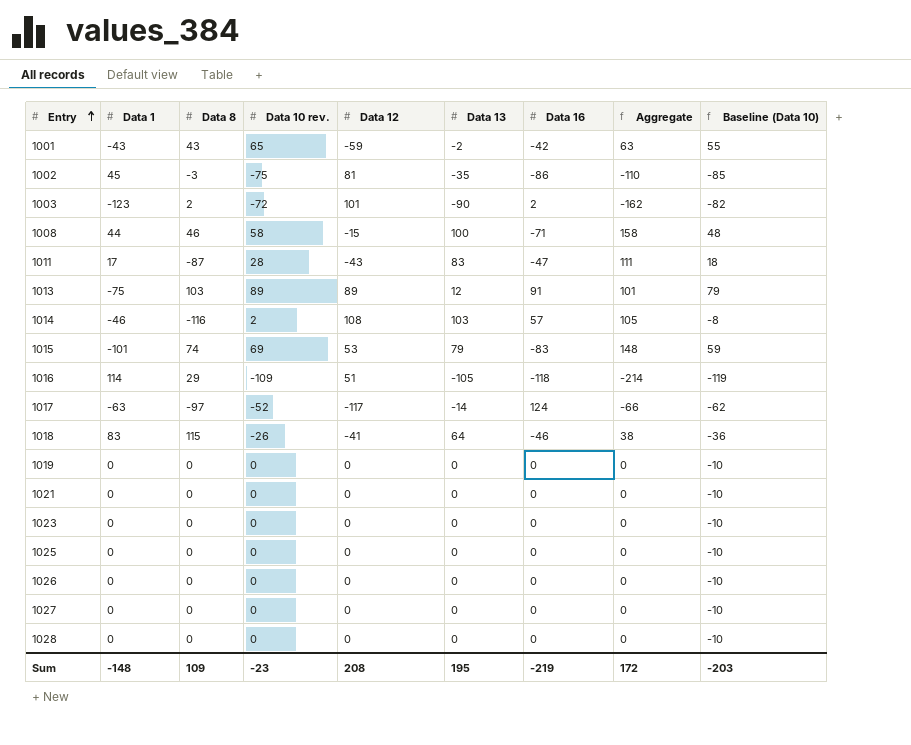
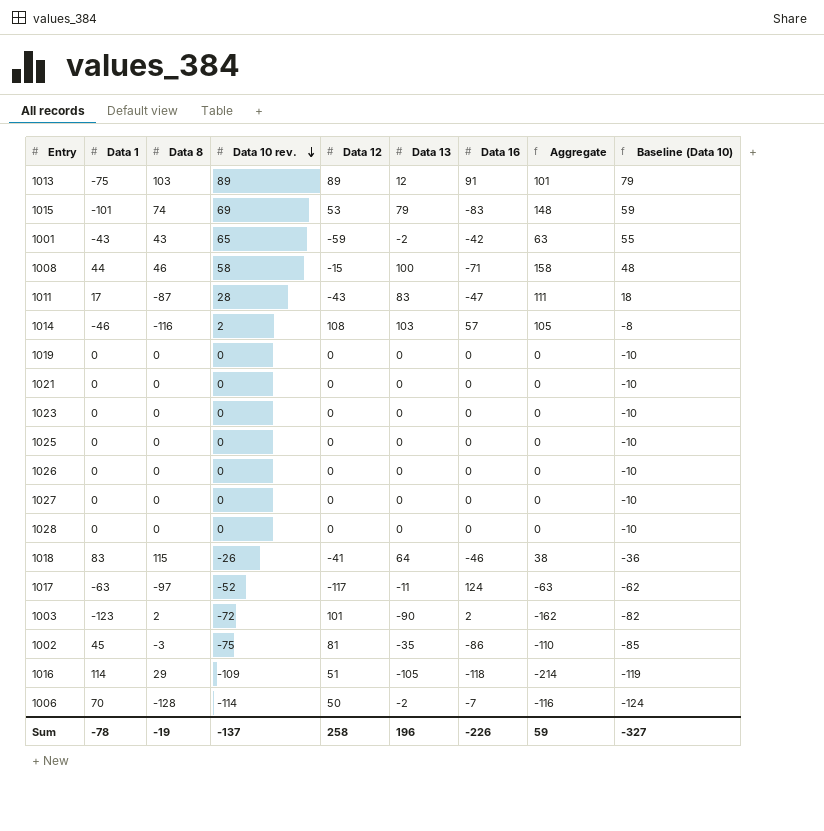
row order: Entry ascending -> Data 10 rev. descending
1017 | Data 13: -14 -> -11
1017 | Aggregate: -66 -> -63
row 1006: none -> 70 | -128 | -114 | 50 | -2 | -7 | -116 | -124
Sum | Data 1: -148 -> -78
Sum | Data 8: 109 -> -19
Sum | Data 10 rev.: -23 -> -137
Sum | Data 12: 208 -> 258
Sum | Data 13: 195 -> 196
Sum | Data 16: -219 -> -226
Sum | Aggregate: 172 -> 59
Sum | Baseline (Data 10): -203 -> -327

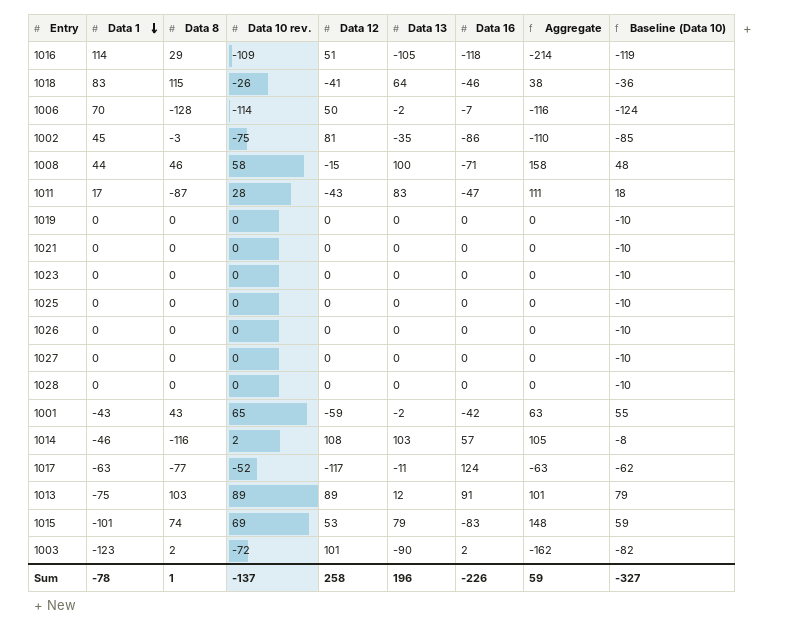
row order: Data 10 rev. descending -> Data 1 descending
1017 | Data 8: -97 -> -77
Sum | Data 8: -19 -> 1

